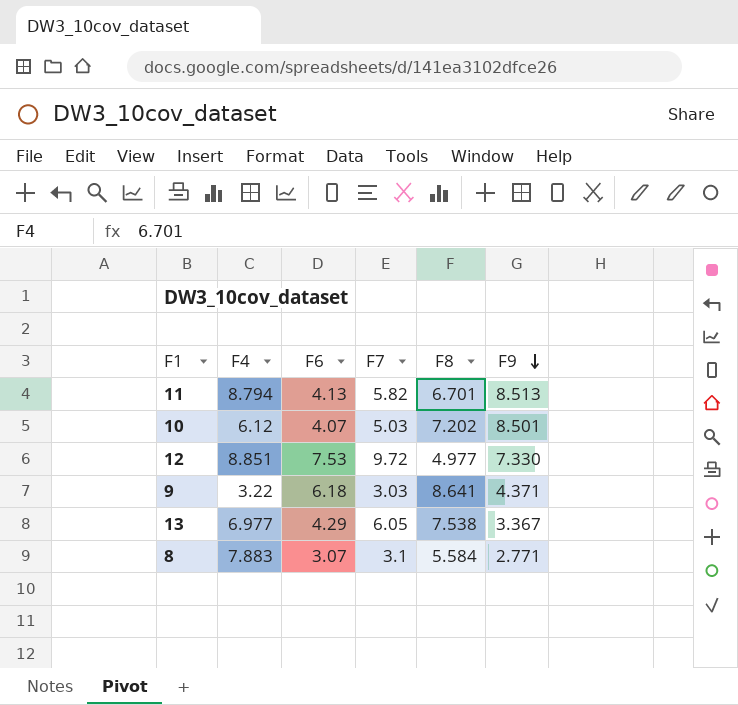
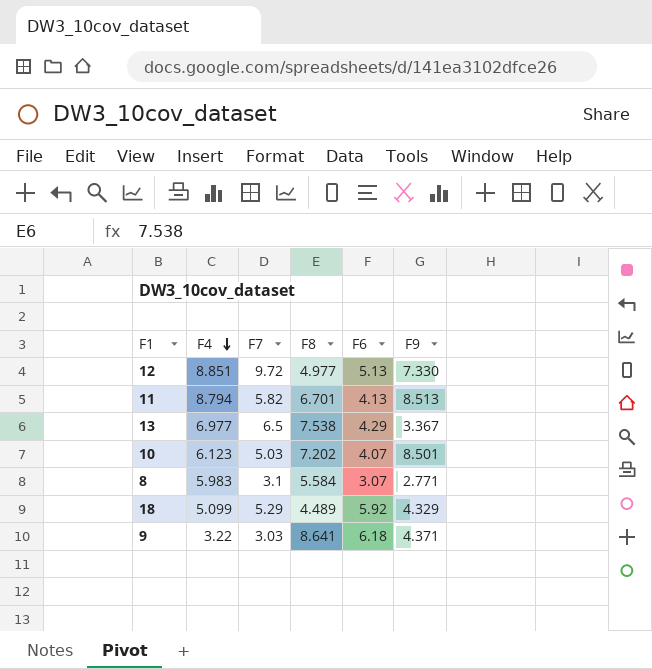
row order: F9 descending -> F4 descending
column F6 | position: 3 -> 5
12 | F6: 7.53 -> 5.13
13 | F7: 6.05 -> 6.5
10 | F4: 6.12 -> 6.123
8 | F4: 7.883 -> 5.983
row 18: none -> 5.099 | 5.29 | 4.489 | 5.92 | 4.329

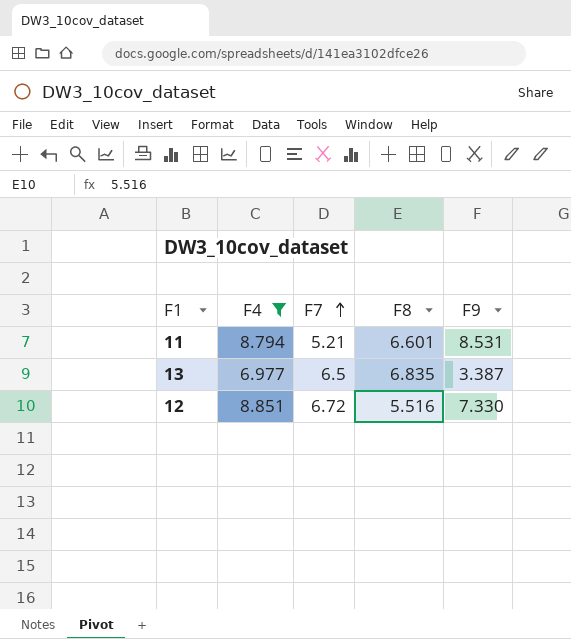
filter: none -> F4 >= 6.977
row order: F4 descending -> F7 ascending
column F6 | position: 5 -> none
11 | F7: 5.82 -> 5.21
11 | F8: 6.701 -> 6.601
11 | F9: 8.513 -> 8.531
13 | F8: 7.538 -> 6.835
13 | F9: 3.367 -> 3.387
12 | F7: 9.72 -> 6.72
12 | F8: 4.977 -> 5.516

